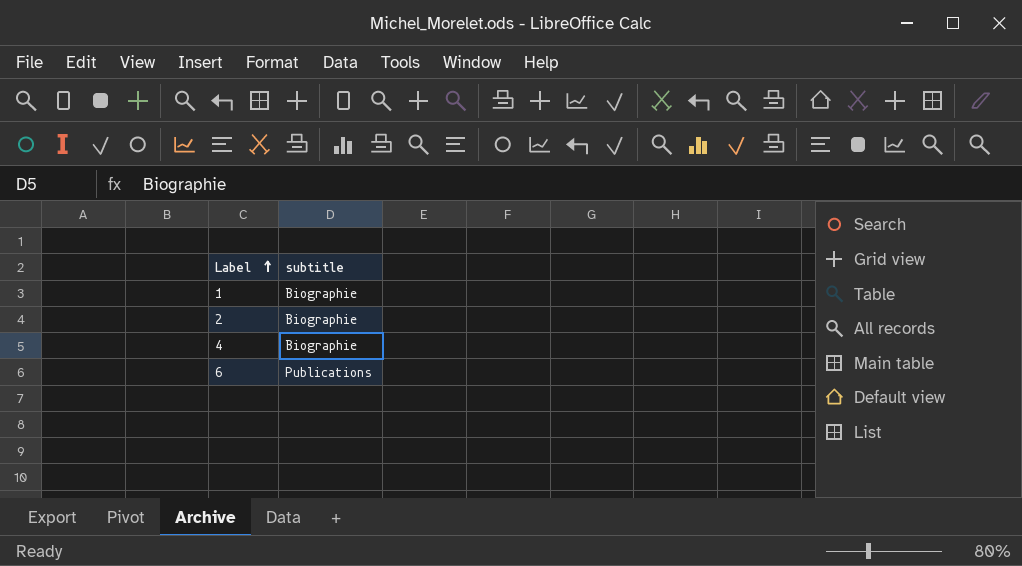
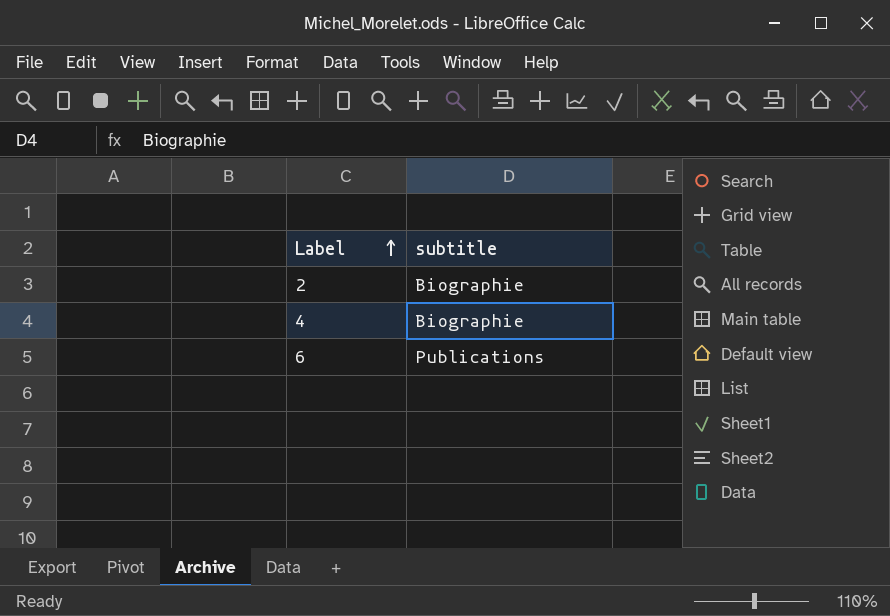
row 1: Biographie -> none

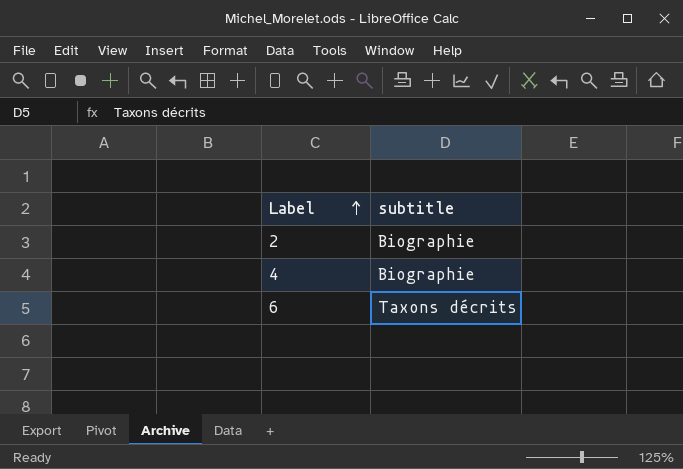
6 | subtitle: Publications -> Taxons décrits

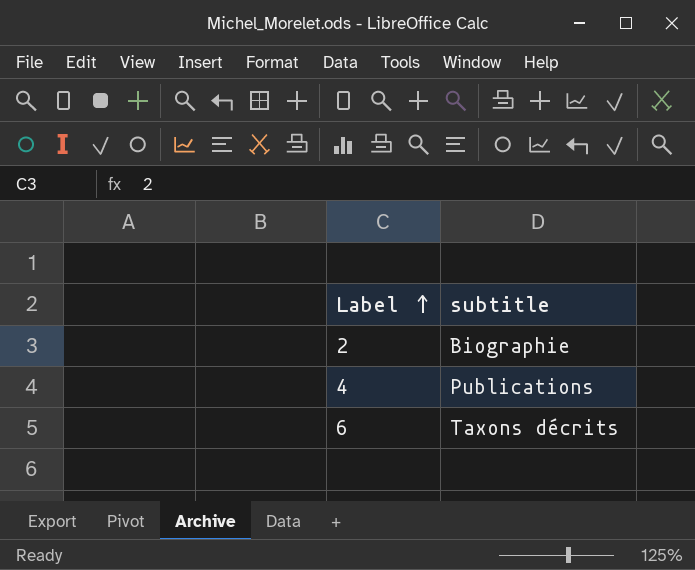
4 | subtitle: Biographie -> Publications

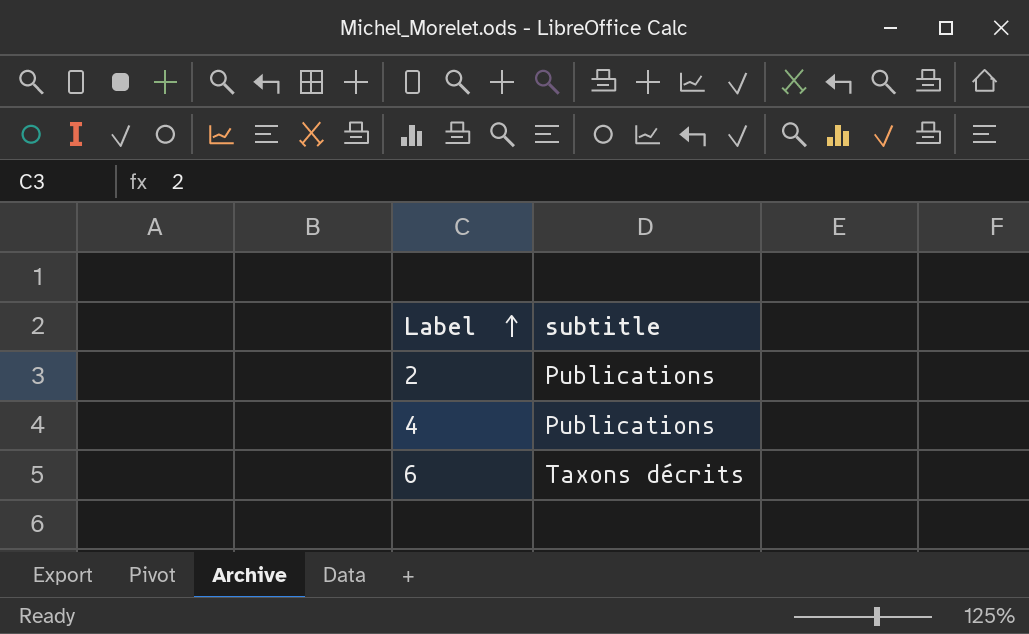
2 | subtitle: Biographie -> Publications

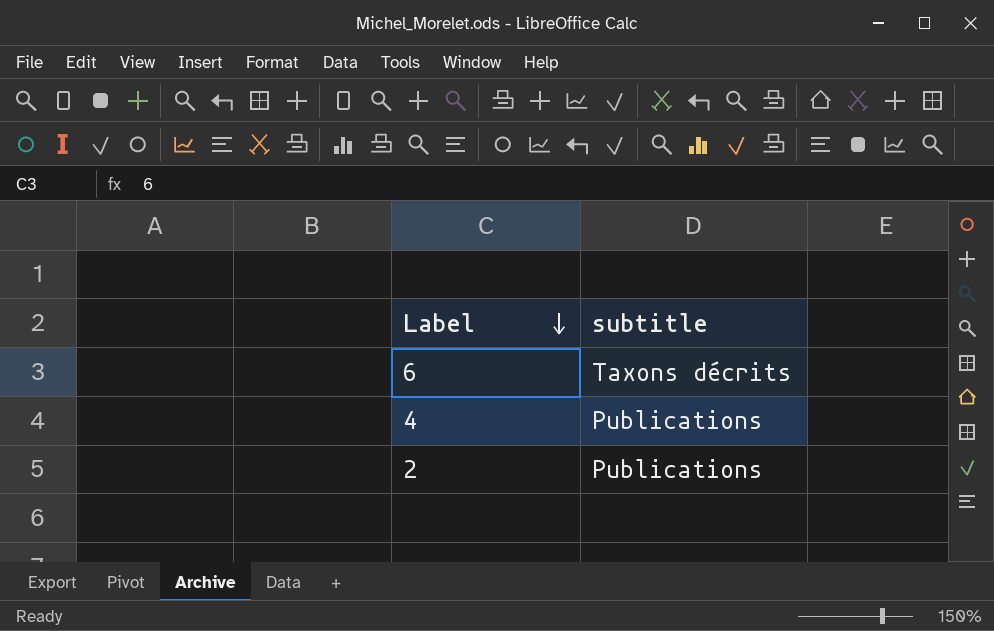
row order: Label ascending -> Label descending

